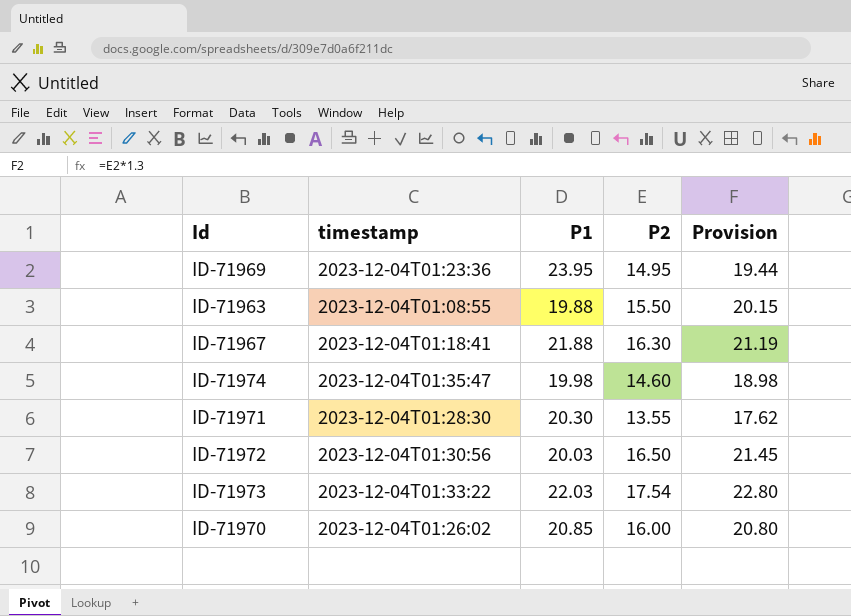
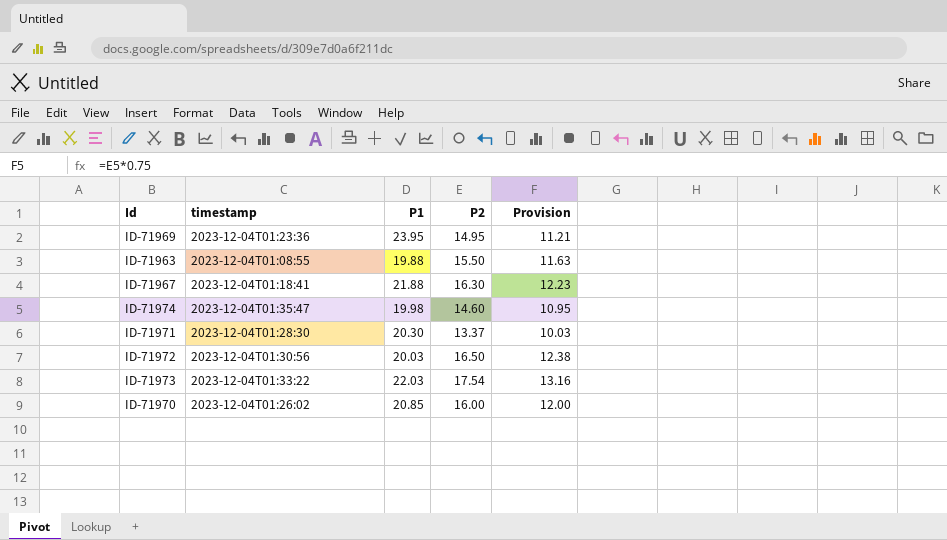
column Provision | formula: [P2] * 1.3 -> [P2] * 0.75
ID-71971 | P2: 13.55 -> 13.37

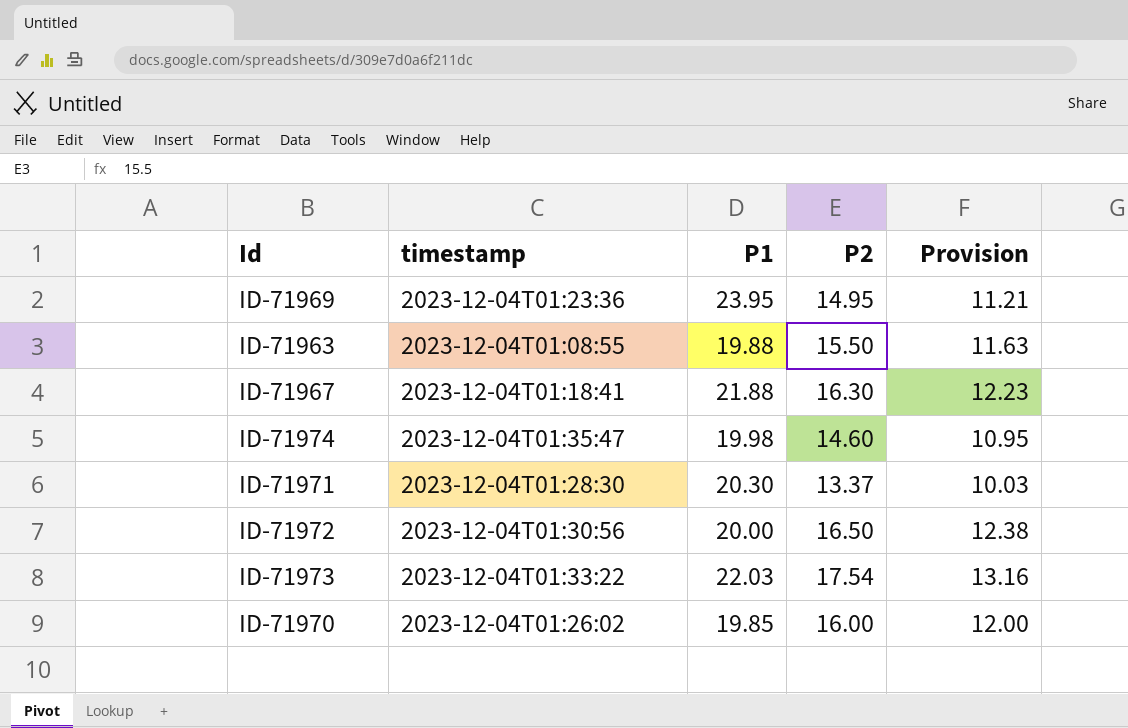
ID-71972 | P1: 20.03 -> 20.00
ID-71970 | P1: 20.85 -> 19.85

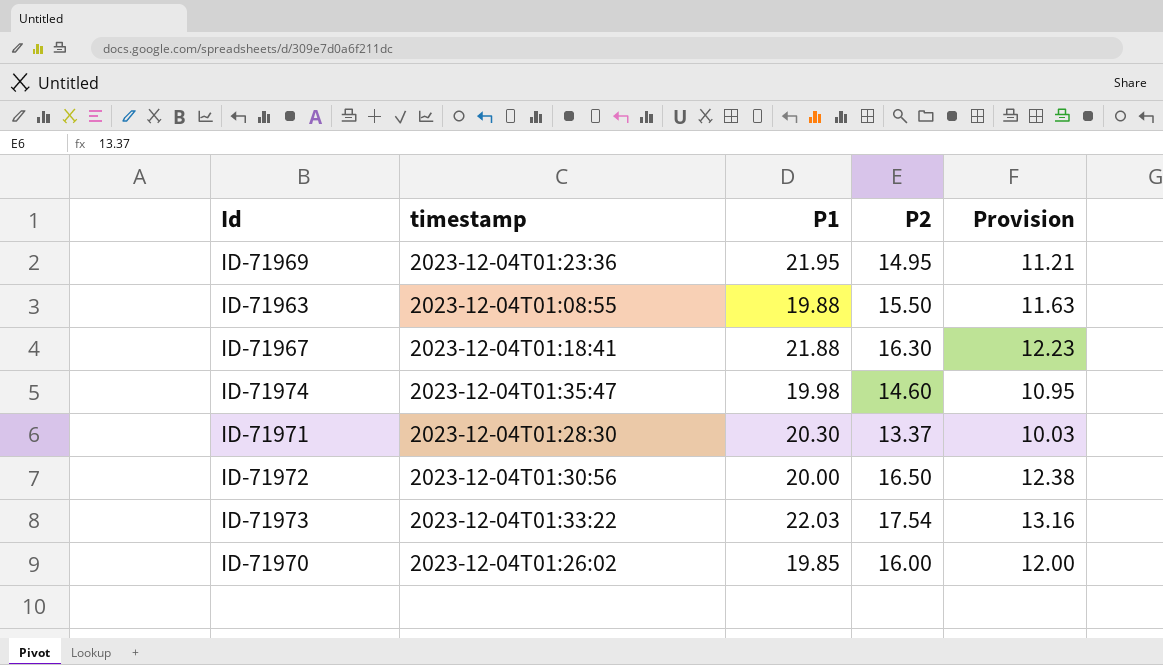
ID-71969 | P1: 23.95 -> 21.95

